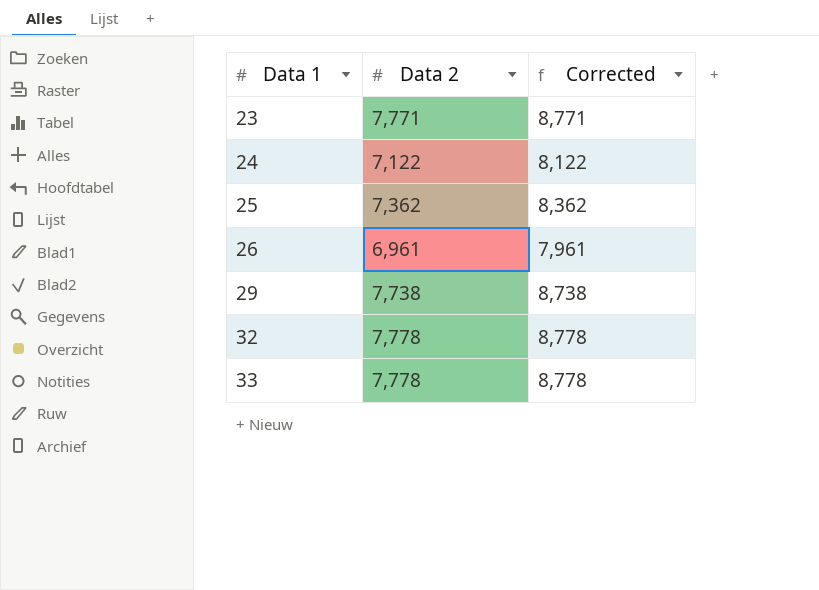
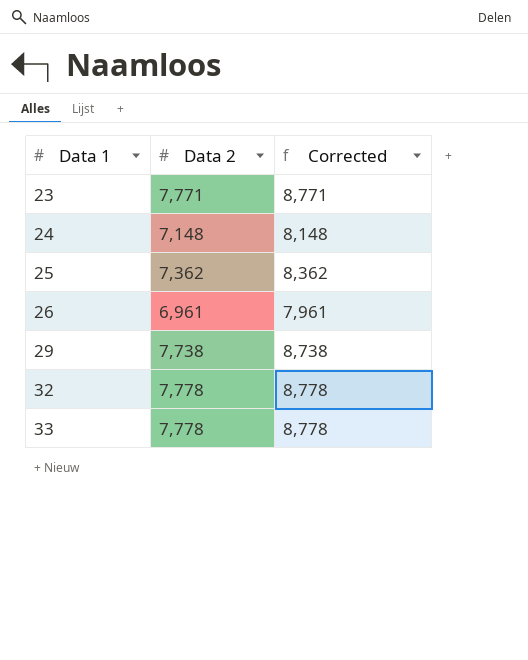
24 | Data 2: 7,122 -> 7,148
24 | Corrected: 8,122 -> 8,148

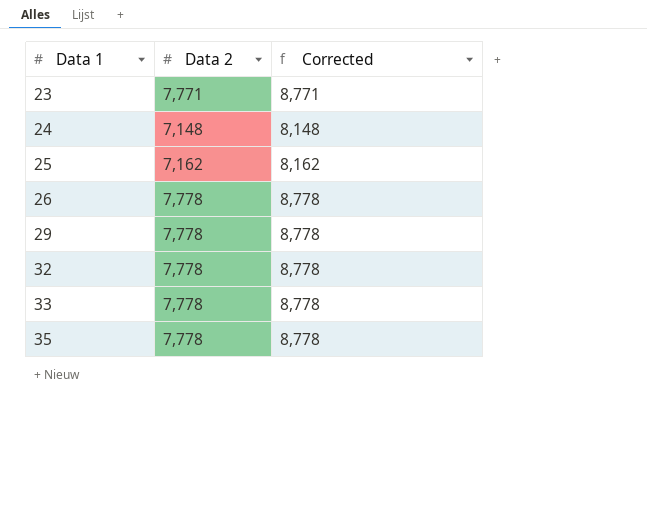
25 | Data 2: 7,362 -> 7,162
25 | Corrected: 8,362 -> 8,162
26 | Data 2: 6,961 -> 7,778
26 | Corrected: 7,961 -> 8,778
29 | Data 2: 7,738 -> 7,778
29 | Corrected: 8,738 -> 8,778
row 35: none -> 7,778 | 8,778

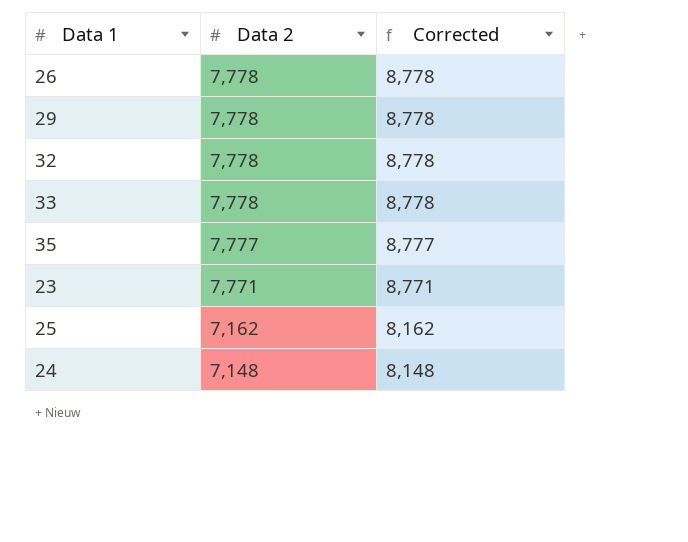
row order: Data 1 ascending -> Data 2 descending
35 | Data 2: 7,778 -> 7,777
35 | Corrected: 8,778 -> 8,777

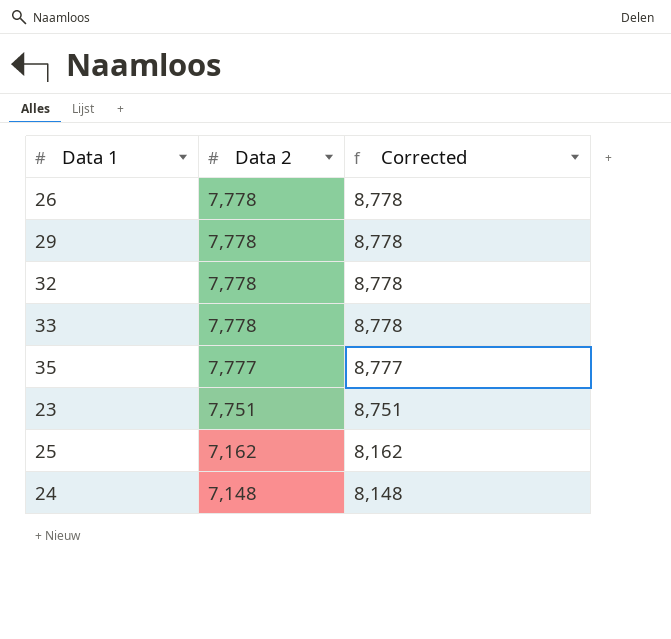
23 | Data 2: 7,771 -> 7,751
23 | Corrected: 8,771 -> 8,751

